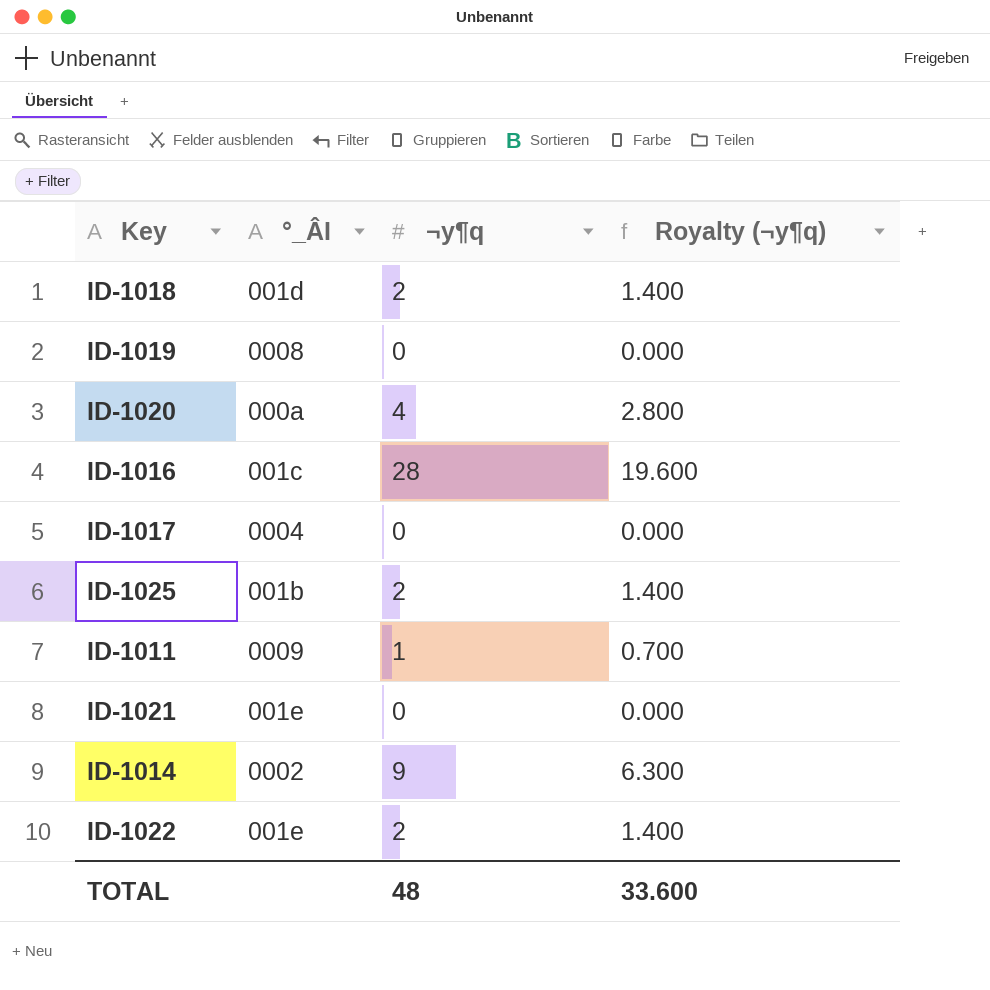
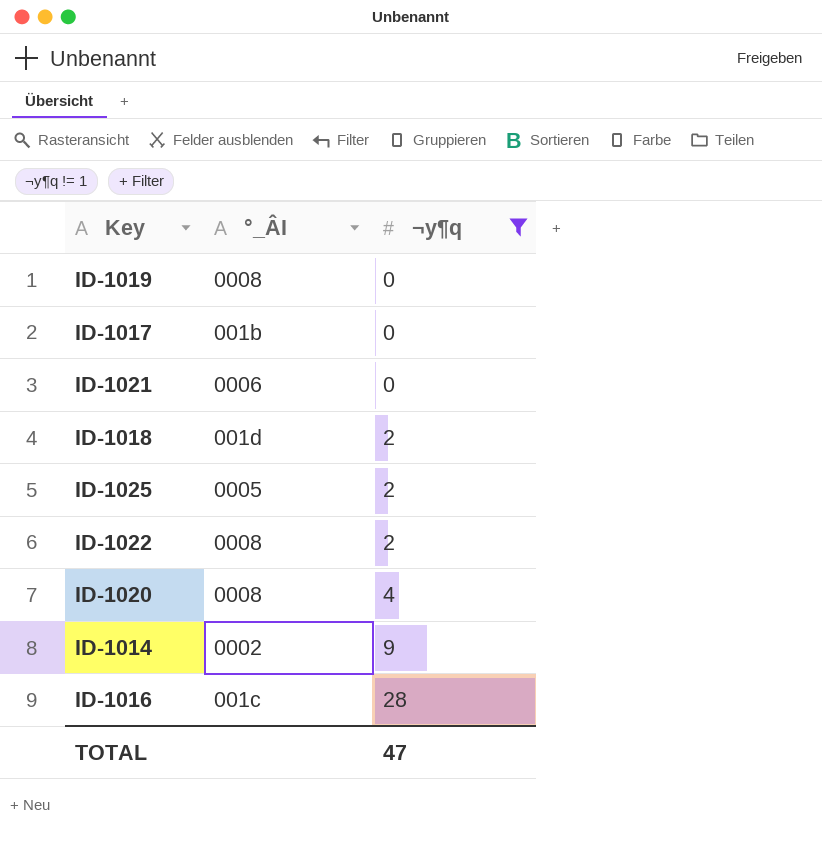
filter: none -> ¬y¶q != 1
row order: none -> ¬y¶q ascending
column Royalty (¬y¶q) | formula: [¬y¶q] * 0.7 -> none
ID-1017 | °_ÂI: 0004 -> 001b
ID-1021 | °_ÂI: 001e -> 0006
ID-1025 | °_ÂI: 001b -> 0005
ID-1022 | °_ÂI: 001e -> 0008
ID-1020 | °_ÂI: 000a -> 0008
TOTAL | ¬y¶q: 48 -> 47

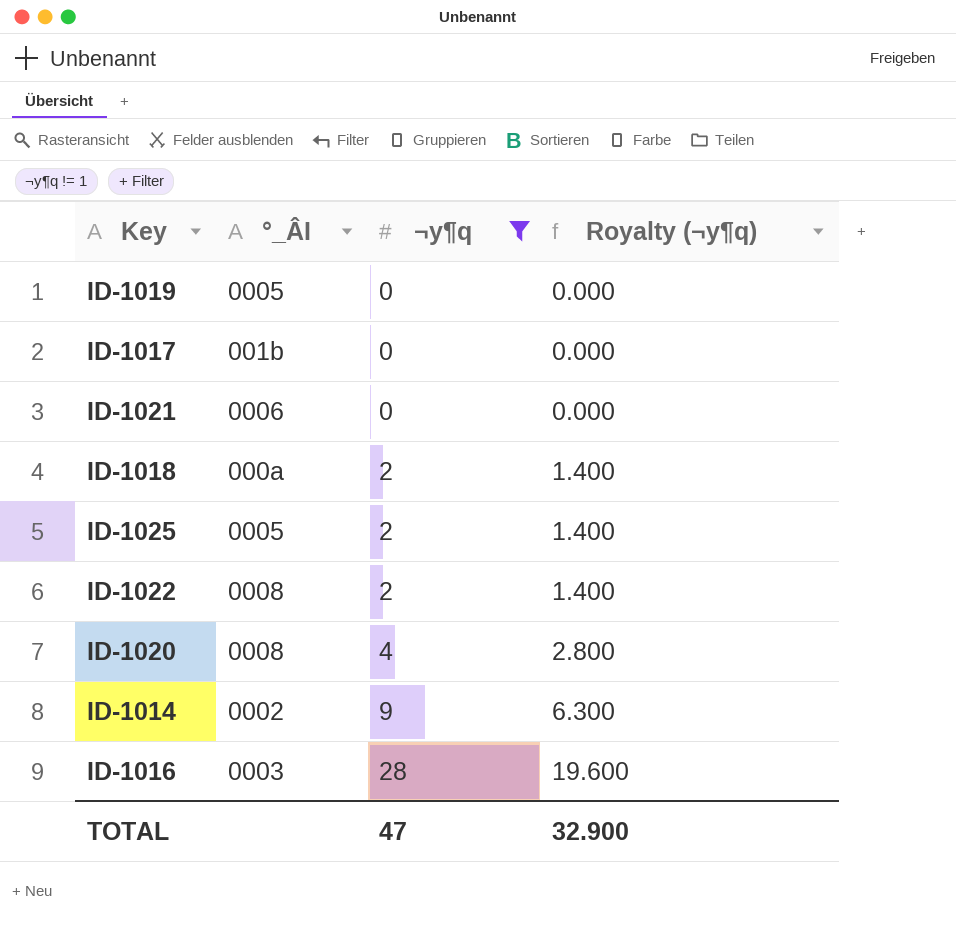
column Royalty (¬y¶q) | formula: none -> [¬y¶q] * 0.7
ID-1019 | °_ÂI: 0008 -> 0005
ID-1018 | °_ÂI: 001d -> 000a
ID-1016 | °_ÂI: 001c -> 0003

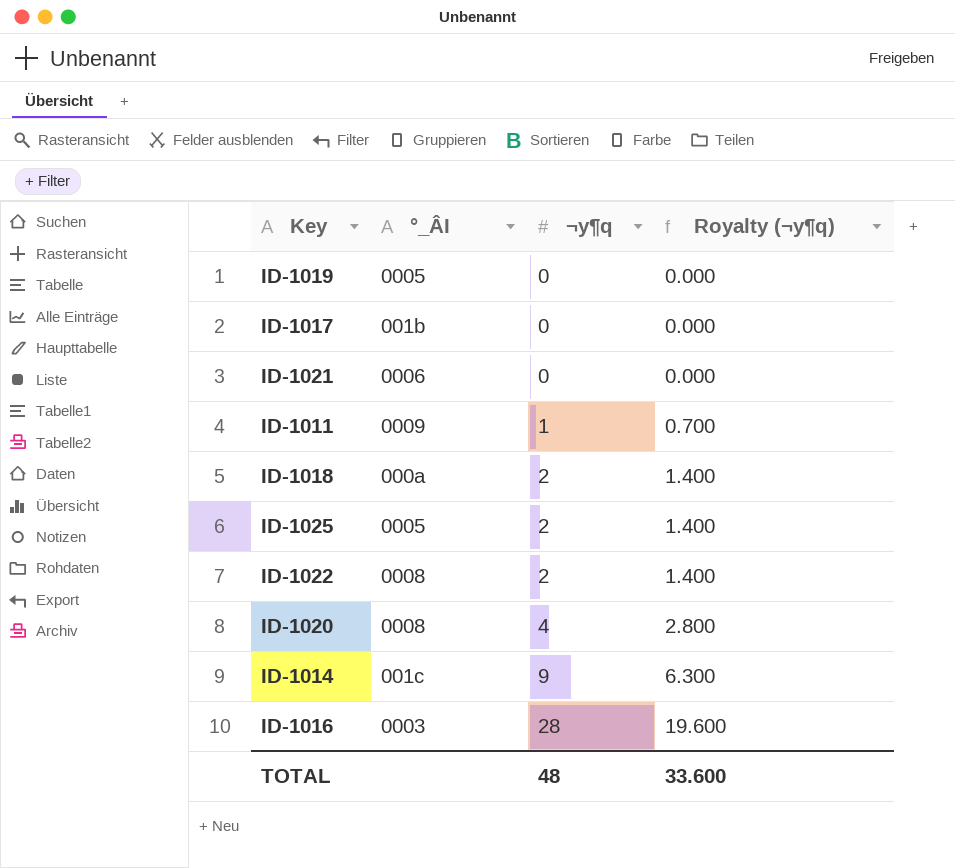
filter: ¬y¶q != 1 -> none
ID-1014 | °_ÂI: 0002 -> 001c
TOTAL | ¬y¶q: 47 -> 48
TOTAL | Royalty (¬y¶q): 32.900 -> 33.600

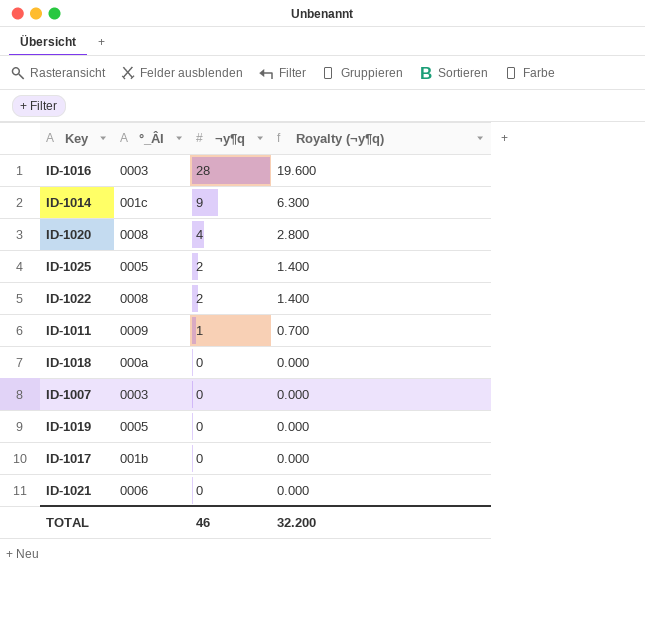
row order: ¬y¶q ascending -> ¬y¶q descending
ID-1018 | ¬y¶q: 2 -> 0
ID-1018 | Royalty (¬y¶q): 1.400 -> 0.000
row ID-1007: none -> 0003 | 0 | 0.000
TOTAL | ¬y¶q: 48 -> 46
TOTAL | Royalty (¬y¶q): 33.600 -> 32.200

